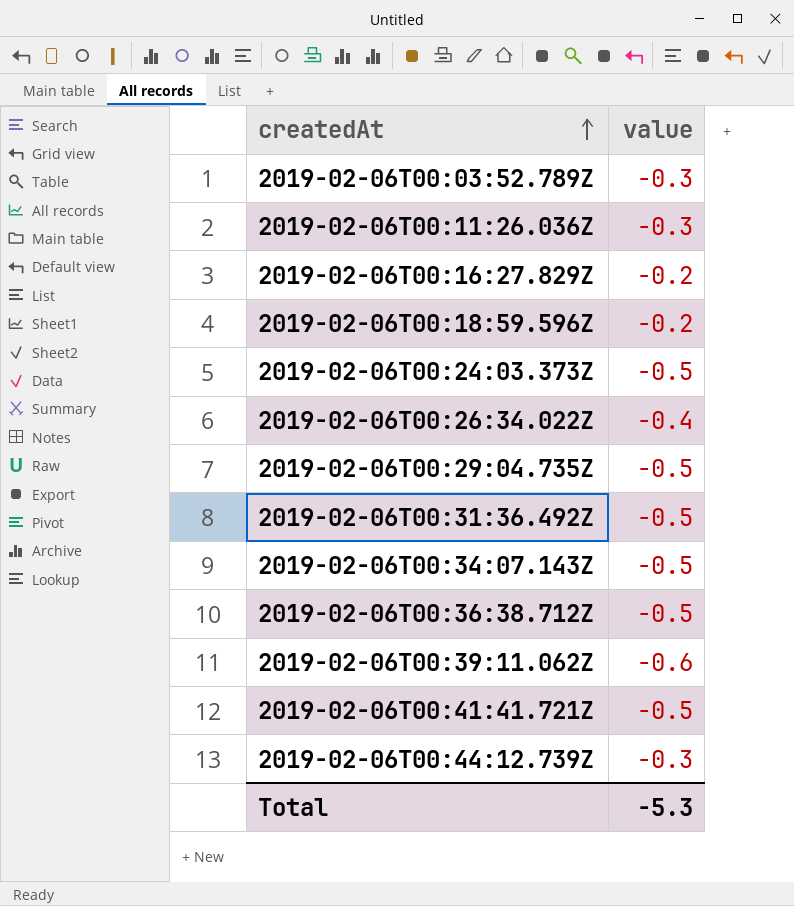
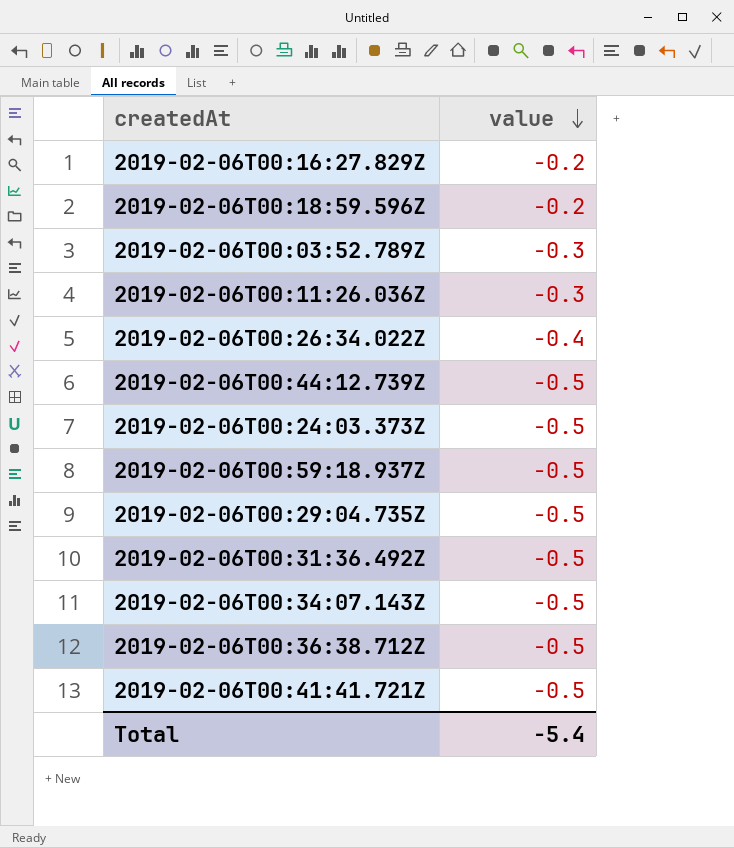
row order: createdAt ascending -> value descending
row 2019-02-06T00:39:11.062Z: -0.6 -> none
2019-02-06T00:44:12.739Z | value: -0.3 -> -0.5
row 2019-02-06T00:59:18.937Z: none -> -0.5
Total | value: -5.3 -> -5.4

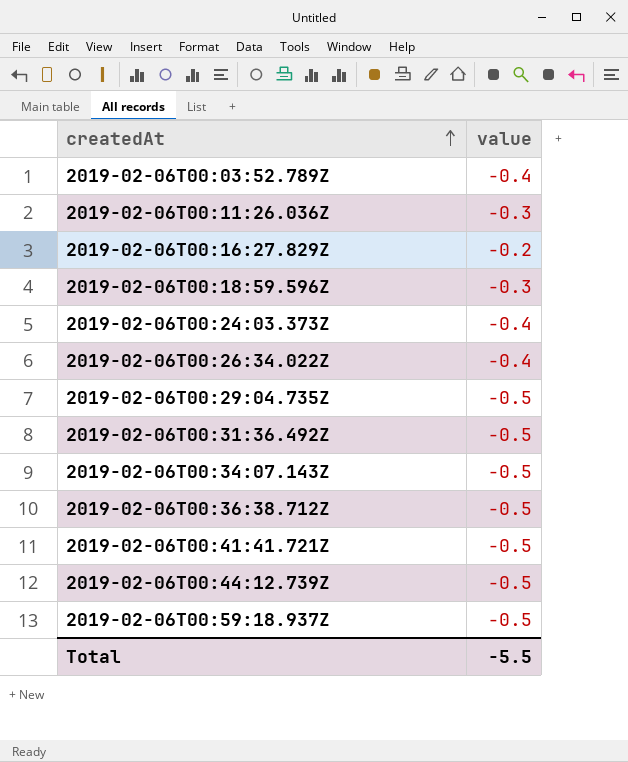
row order: value descending -> createdAt ascending
2019-02-06T00:03:52.789Z | value: -0.3 -> -0.4
2019-02-06T00:18:59.596Z | value: -0.2 -> -0.3
2019-02-06T00:24:03.373Z | value: -0.5 -> -0.4
Total | value: -5.4 -> -5.5

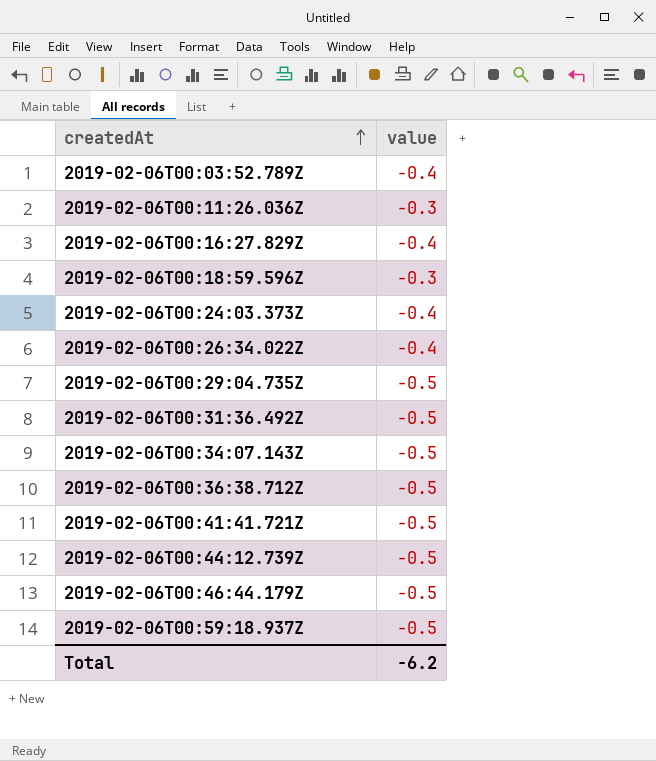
2019-02-06T00:16:27.829Z | value: -0.2 -> -0.4
row 2019-02-06T00:46:44.179Z: none -> -0.5
Total | value: -5.5 -> -6.2

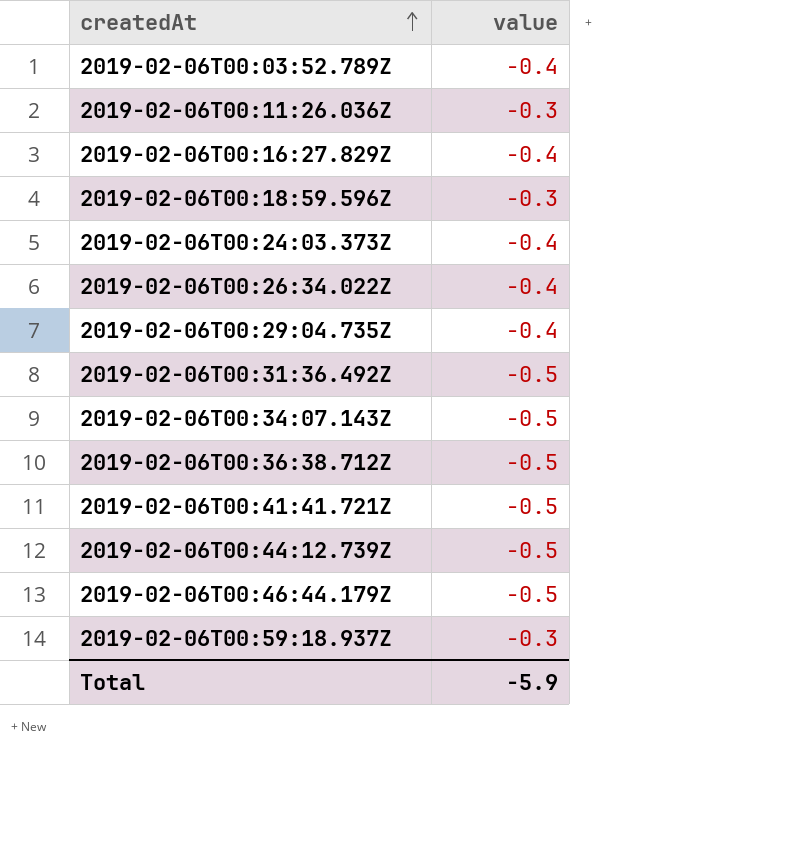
2019-02-06T00:29:04.735Z | value: -0.5 -> -0.4
2019-02-06T00:59:18.937Z | value: -0.5 -> -0.3
Total | value: -6.2 -> -5.9

